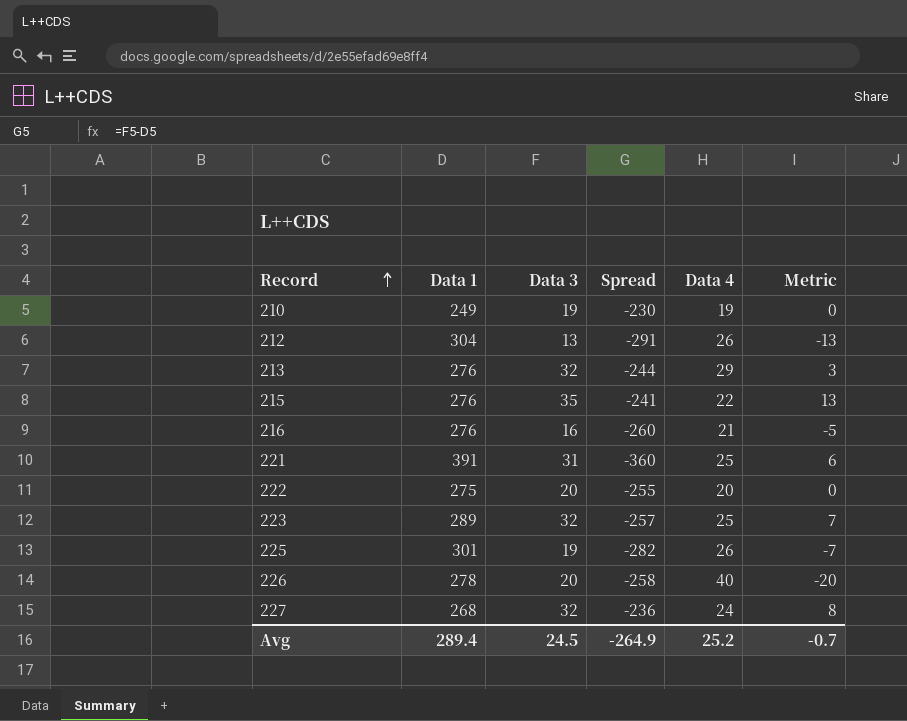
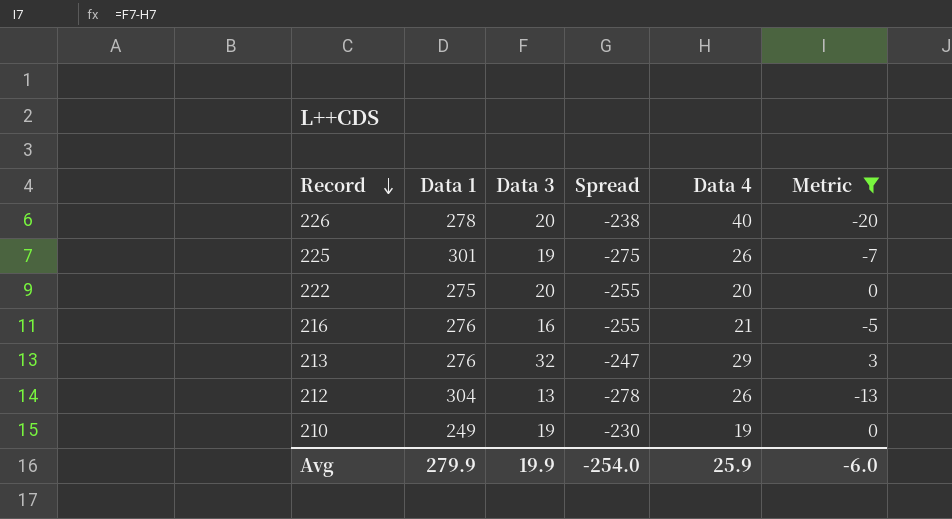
filter: none -> Metric <= 3
row order: Record ascending -> Record descending
column Spread | formula: [Data 3] - [Data 1] -> [Data 4] - [Data 1]
Avg | Data 1: 289.4 -> 279.9
Avg | Data 3: 24.5 -> 19.9
Avg | Spread: -264.9 -> -254.0
Avg | Data 4: 25.2 -> 25.9
Avg | Metric: -0.7 -> -6.0

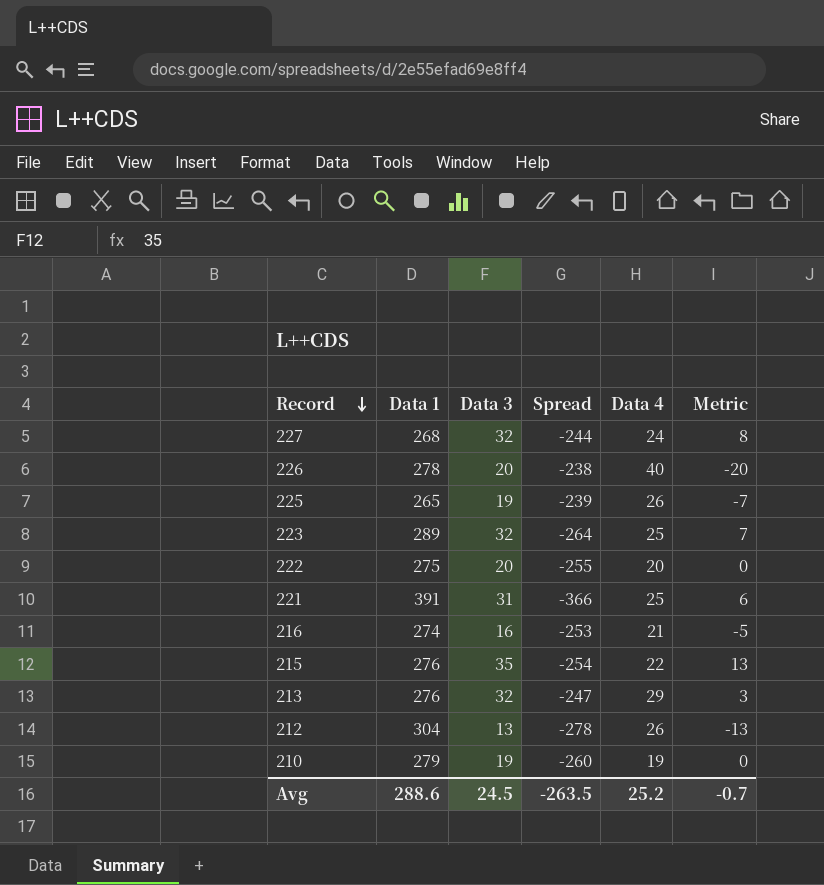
filter: Metric <= 3 -> none
225 | Data 1: 301 -> 265
225 | Spread: -275 -> -239
216 | Data 1: 276 -> 274
216 | Spread: -255 -> -253
210 | Data 1: 249 -> 279
210 | Spread: -230 -> -260
Avg | Data 1: 279.9 -> 288.6
Avg | Data 3: 19.9 -> 24.5
Avg | Spread: -254.0 -> -263.5
Avg | Data 4: 25.9 -> 25.2
Avg | Metric: -6.0 -> -0.7

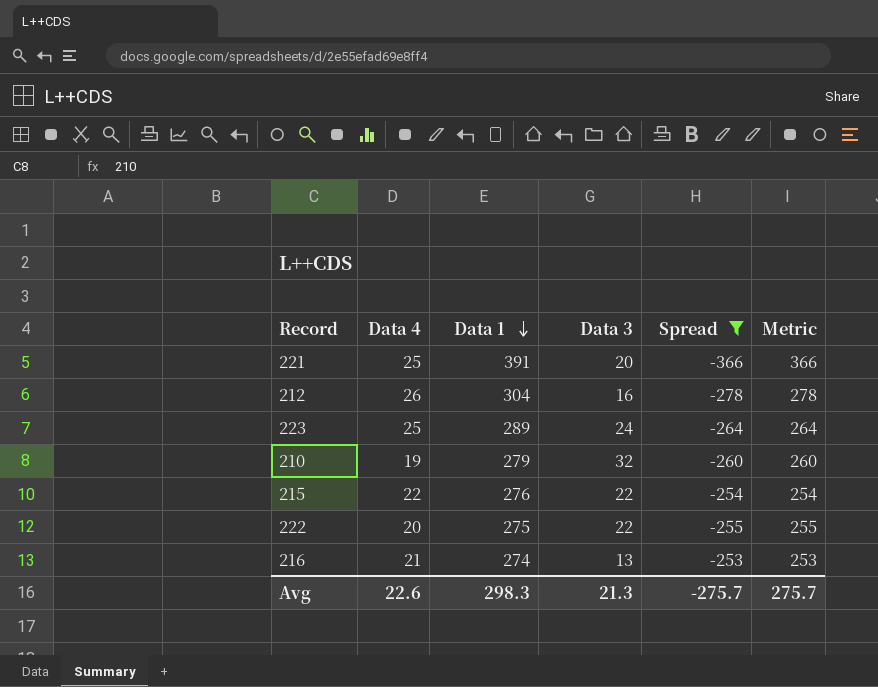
filter: none -> Spread <= -253
row order: Record descending -> Data 1 descending
column Data 4 | position: 5 -> 2
column Metric | formula: [Data 3] - [Data 4] -> [Data 1] - [Data 4]
221 | Data 3: 31 -> 20
212 | Data 3: 13 -> 16
223 | Data 3: 32 -> 24
210 | Data 3: 19 -> 32
215 | Data 3: 35 -> 22
222 | Data 3: 20 -> 22
216 | Data 3: 16 -> 13
Avg | Data 4: 25.2 -> 22.6
Avg | Data 1: 288.6 -> 298.3
Avg | Data 3: 24.5 -> 21.3
Avg | Spread: -263.5 -> -275.7
Avg | Metric: -0.7 -> 275.7

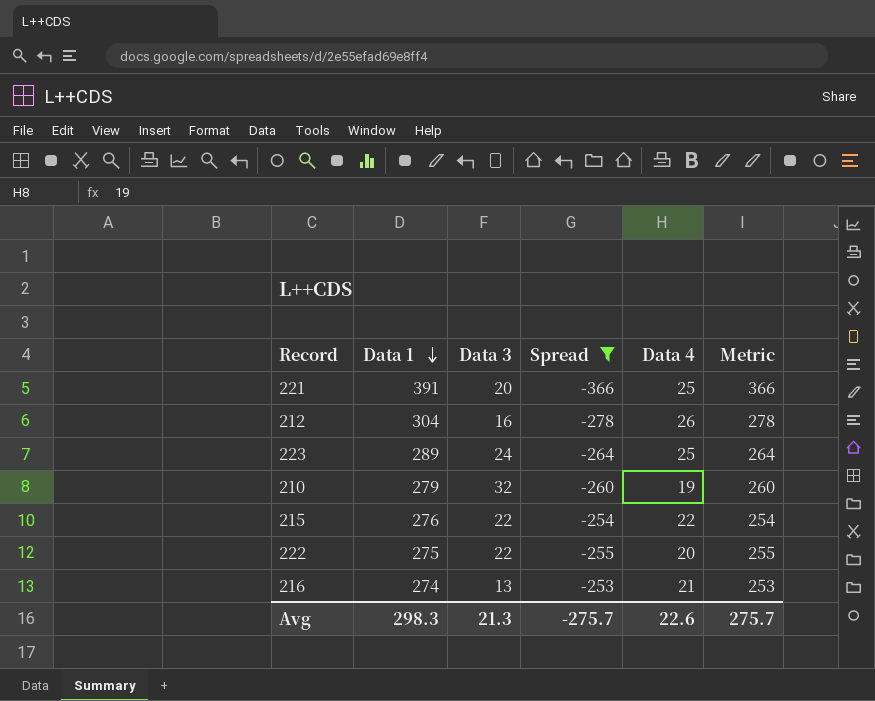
column Data 4 | position: 2 -> 5

